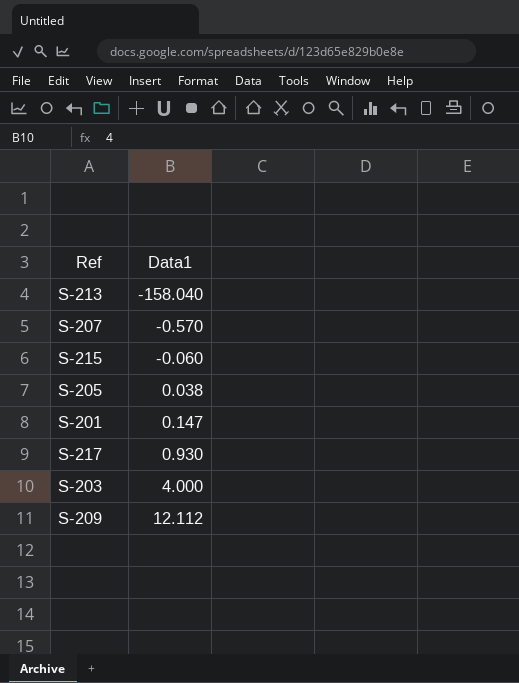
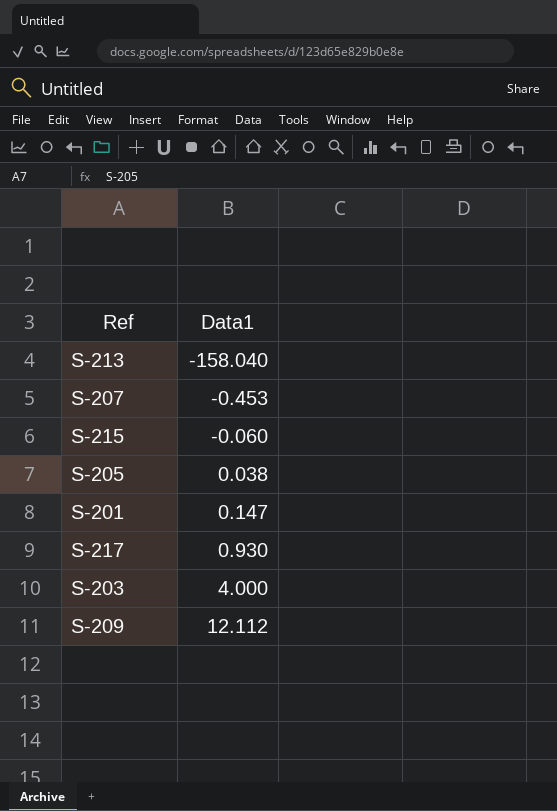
S-207 | Data1: -0.570 -> -0.453

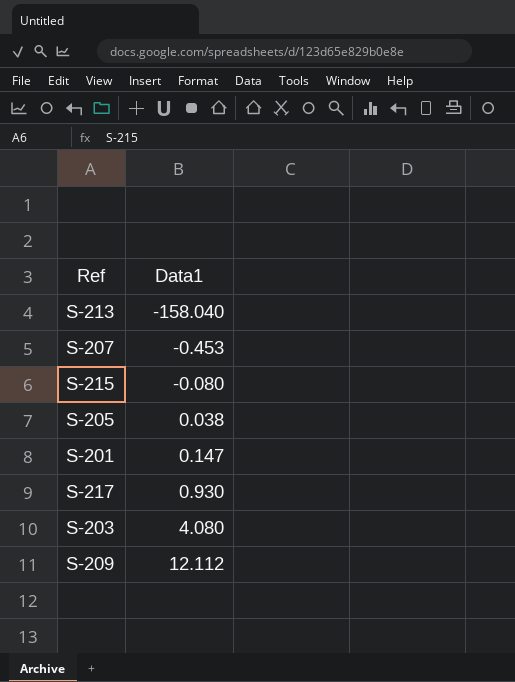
S-215 | Data1: -0.060 -> -0.080
S-203 | Data1: 4.000 -> 4.080

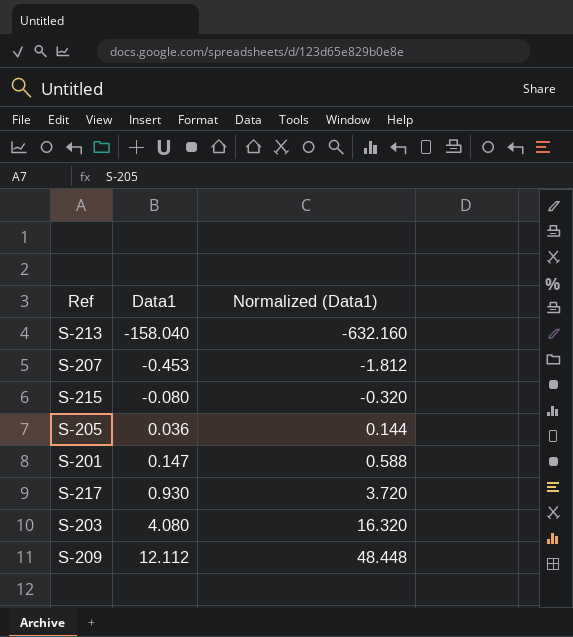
column Normalized (Data1) | formula: none -> [Data1] * 4
S-205 | Data1: 0.038 -> 0.036

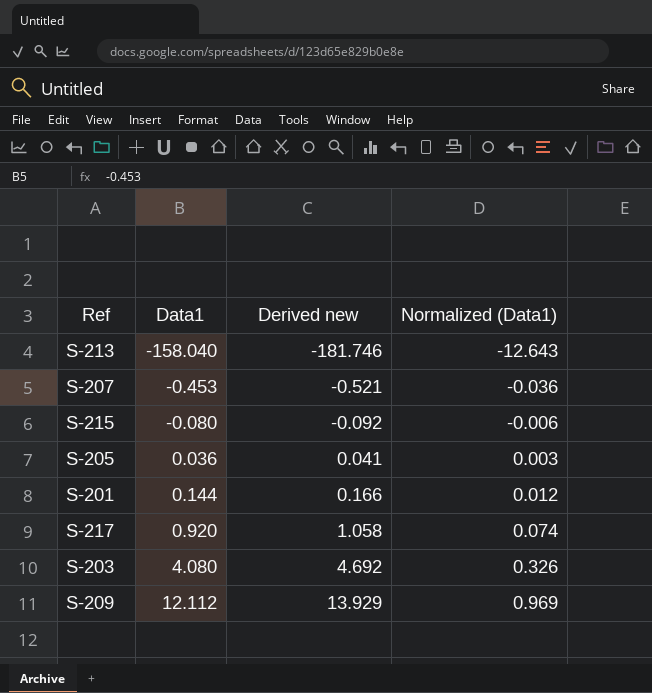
column Derived new | formula: none -> [Data1] * 1.15
column Normalized (Data1) | formula: [Data1] * 4 -> [Data1] * 0.08
S-201 | Data1: 0.147 -> 0.144
S-217 | Data1: 0.930 -> 0.920

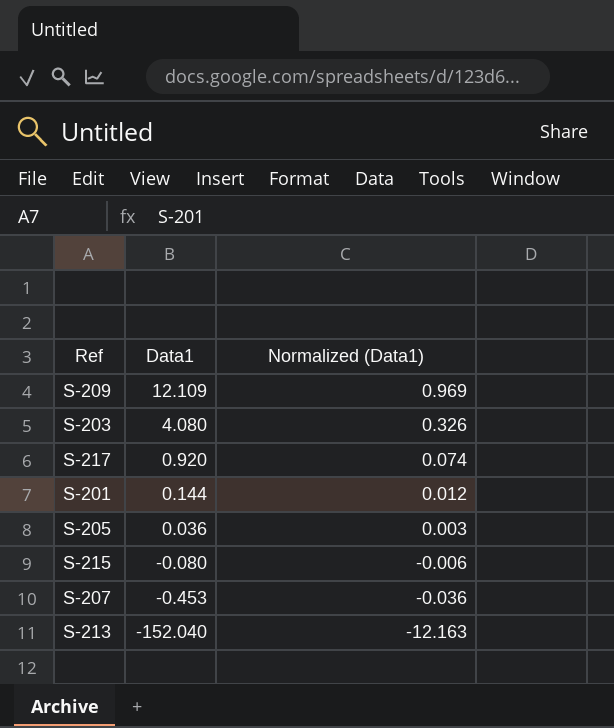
row order: Data1 ascending -> Data1 descending
column Derived new | formula: [Data1] * 1.15 -> none
S-209 | Data1: 12.112 -> 12.109
S-213 | Data1: -158.040 -> -152.040
S-213 | Normalized (Data1): -12.643 -> -12.163

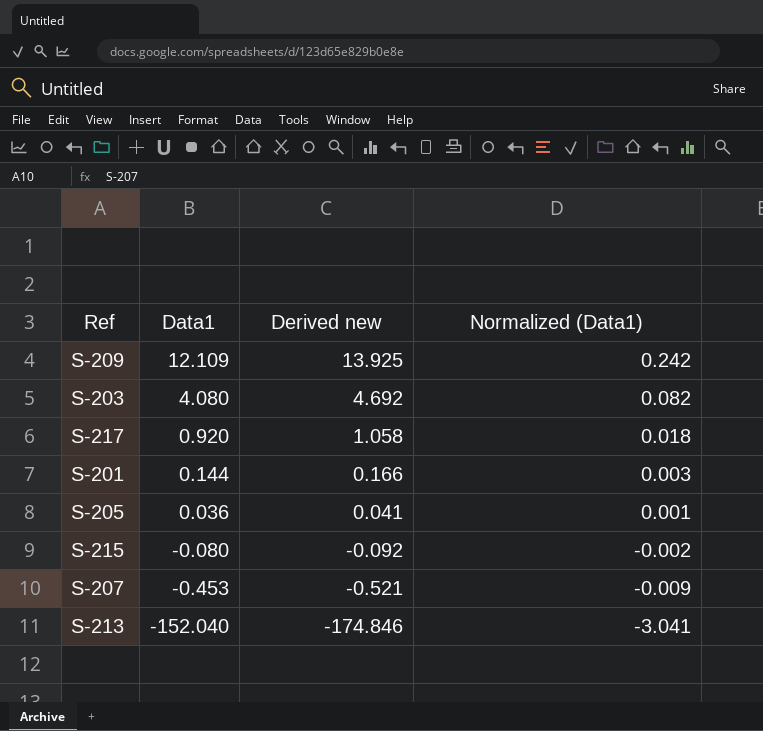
column Derived new | formula: none -> [Data1] * 1.15
column Normalized (Data1) | formula: [Data1] * 0.08 -> [Data1] * 0.02

